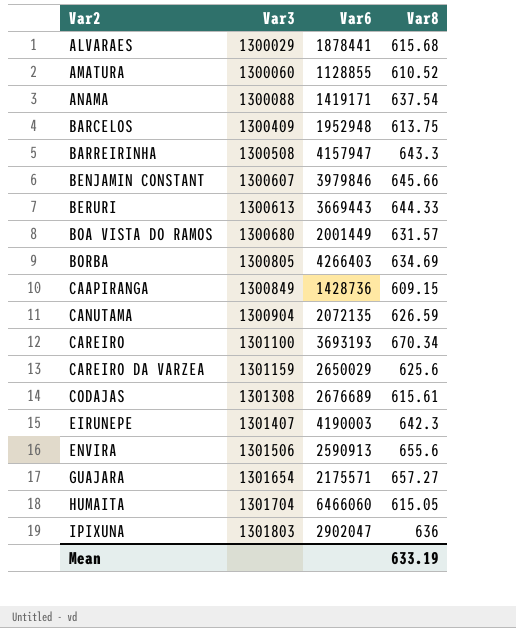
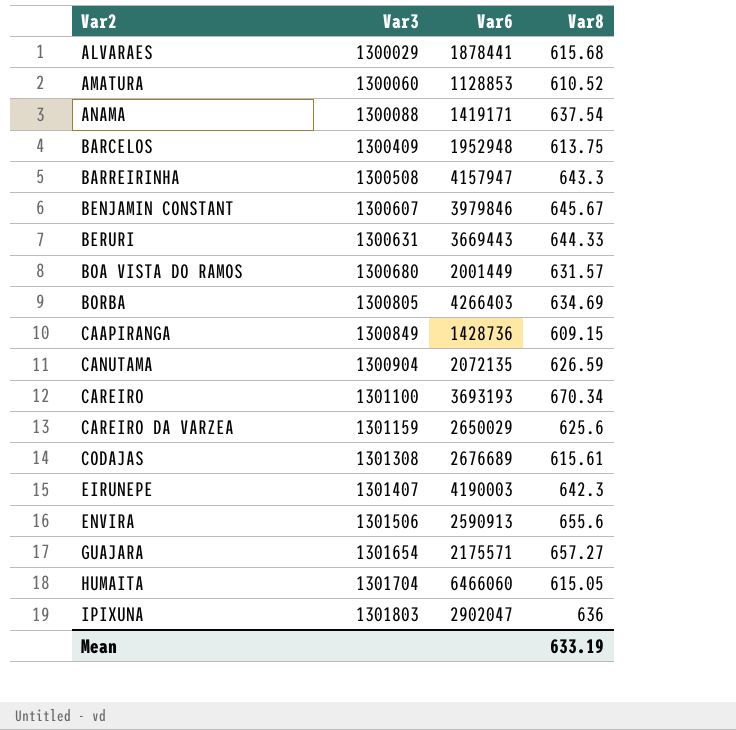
AMATURA | Var6: 1128855 -> 1128853
BENJAMIN CONSTANT | Var8: 645.66 -> 645.67
BERURI | Var3: 1300613 -> 1300631

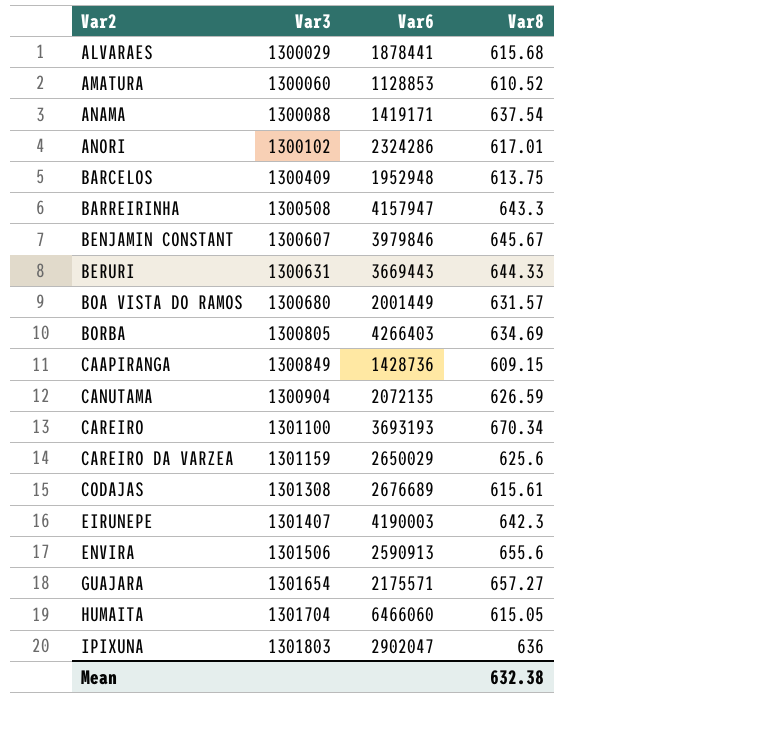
row ANORI: none -> 1300102 | 2324286 | 617.01
Mean | Var8: 633.19 -> 632.38

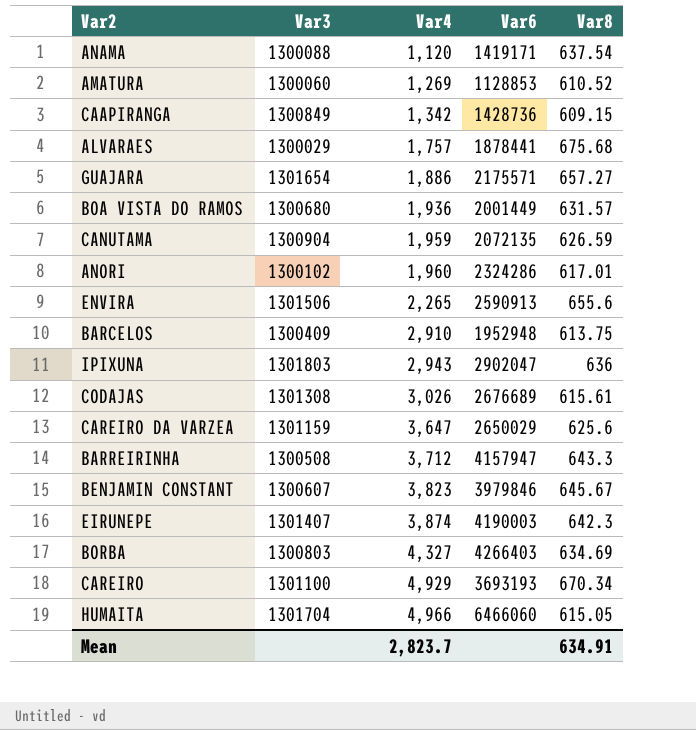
row order: Var2 ascending -> Var4 ascending
column Var4 | position: none -> 3
row BERURI: 1300631 | 3669443 | 644.33 -> none
ALVARAES | Var8: 615.68 -> 675.68
BORBA | Var3: 1300805 -> 1300803
Mean | Var8: 632.38 -> 634.91

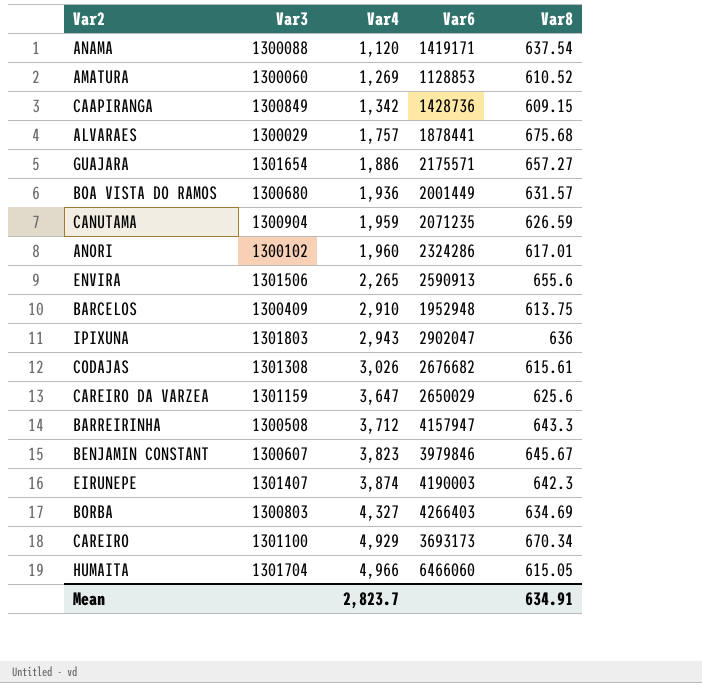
CANUTAMA | Var6: 2072135 -> 2071235
CODAJAS | Var6: 2676689 -> 2676682
CAREIRO | Var6: 3693193 -> 3693173

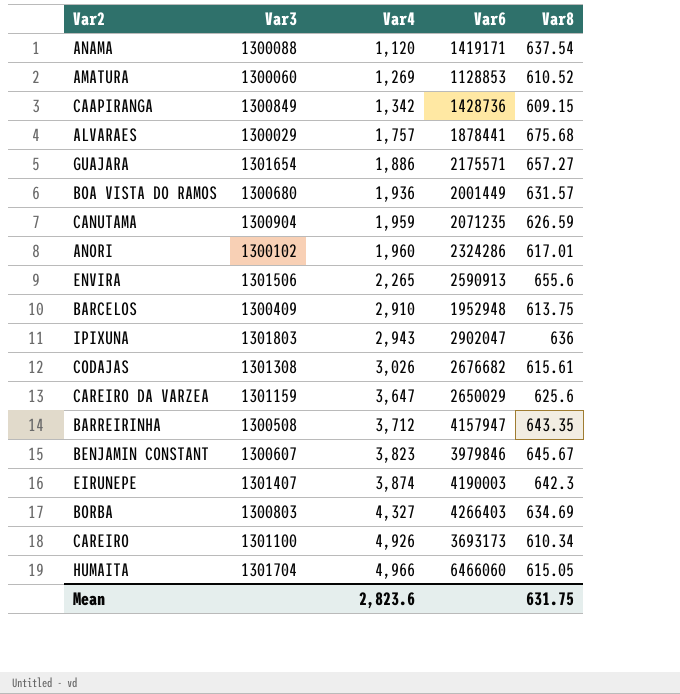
BARREIRINHA | Var8: 643.3 -> 643.35
CAREIRO | Var4: 4,929 -> 4,926
CAREIRO | Var8: 670.34 -> 610.34
Mean | Var4: 2,823.7 -> 2,823.6
Mean | Var8: 634.91 -> 631.75

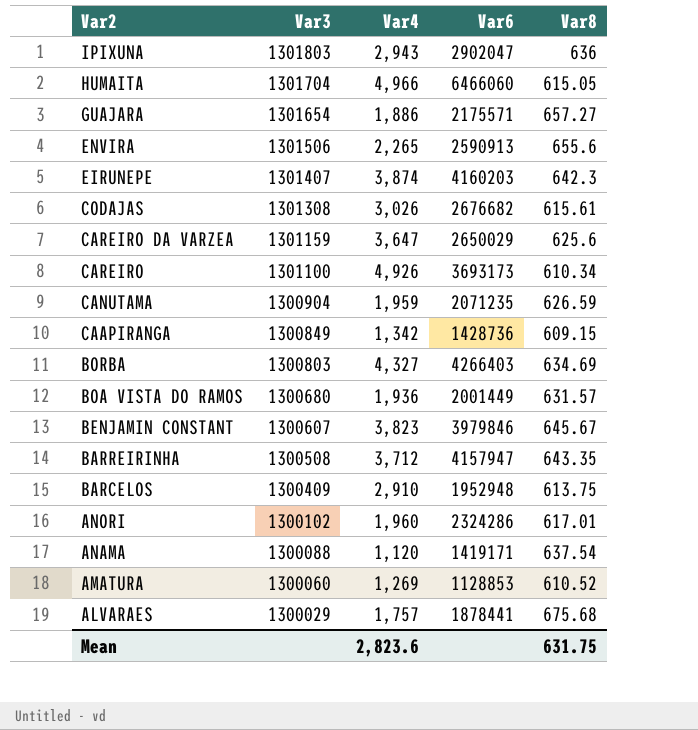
row order: Var4 ascending -> Var2 descending
EIRUNEPE | Var6: 4190003 -> 4160203

